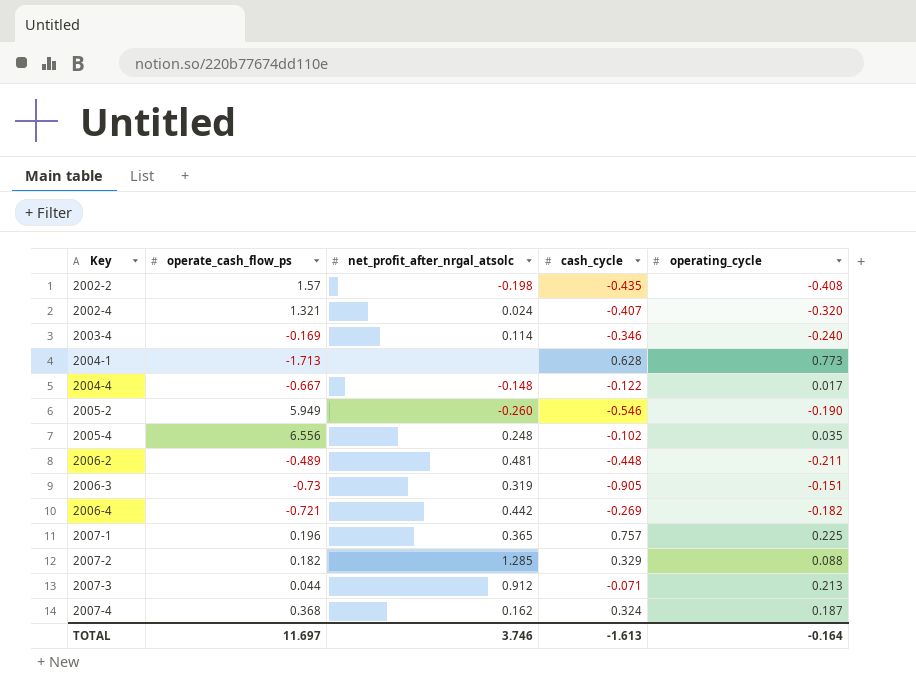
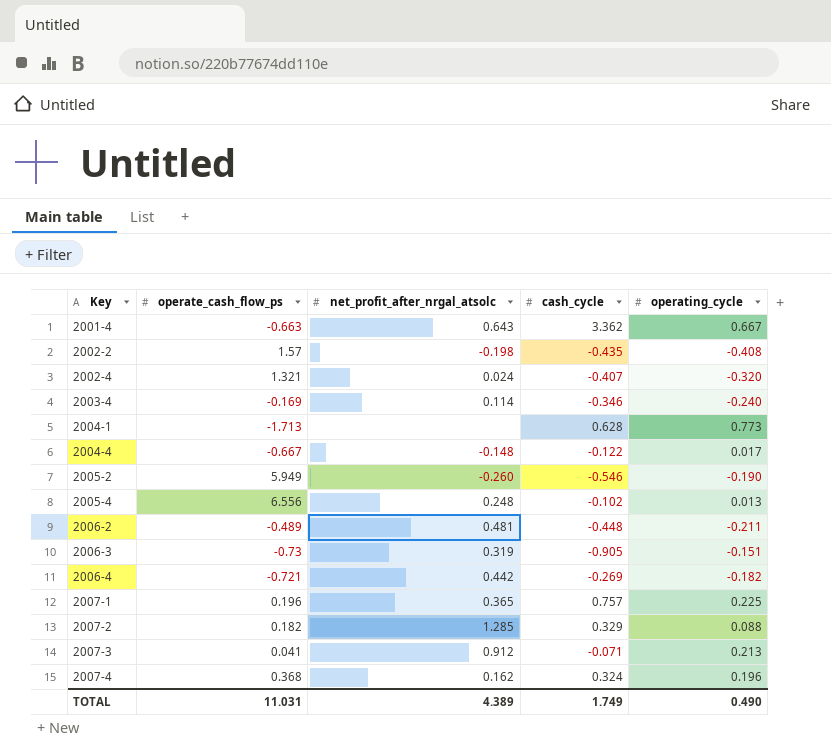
row 2001-4: none -> -0.663 | 0.643 | 3.362 | 0.667
2005-4 | operating_cycle: 0.035 -> 0.013
2007-3 | operate_cash_flow_ps: 0.044 -> 0.041
2007-4 | operating_cycle: 0.187 -> 0.196
TOTAL | operate_cash_flow_ps: 11.697 -> 11.031
TOTAL | net_profit_after_nrgal_atsolc: 3.746 -> 4.389
TOTAL | cash_cycle: -1.613 -> 1.749
TOTAL | operating_cycle: -0.164 -> 0.490

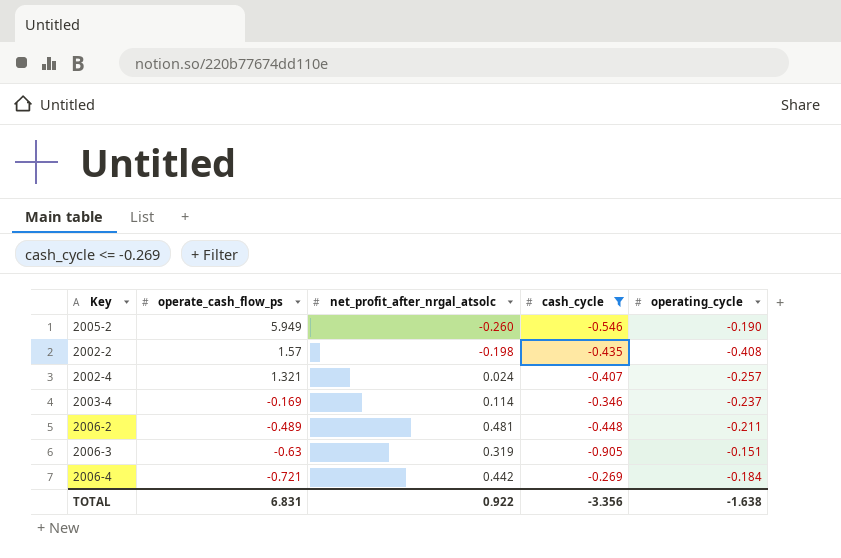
filter: none -> cash_cycle <= -0.269
row order: Key ascending -> operate_cash_flow_ps descending
2002-4 | operating_cycle: -0.320 -> -0.257
2003-4 | operating_cycle: -0.240 -> -0.237
2006-3 | operate_cash_flow_ps: -0.73 -> -0.63
2006-4 | operating_cycle: -0.182 -> -0.184
TOTAL | operate_cash_flow_ps: 11.031 -> 6.831
TOTAL | net_profit_after_nrgal_atsolc: 4.389 -> 0.922
TOTAL | cash_cycle: 1.749 -> -3.356
TOTAL | operating_cycle: 0.490 -> -1.638

